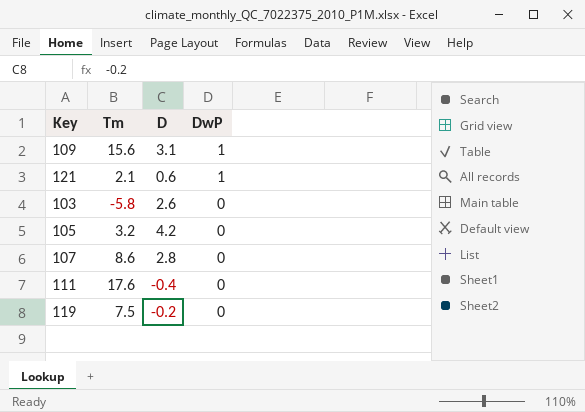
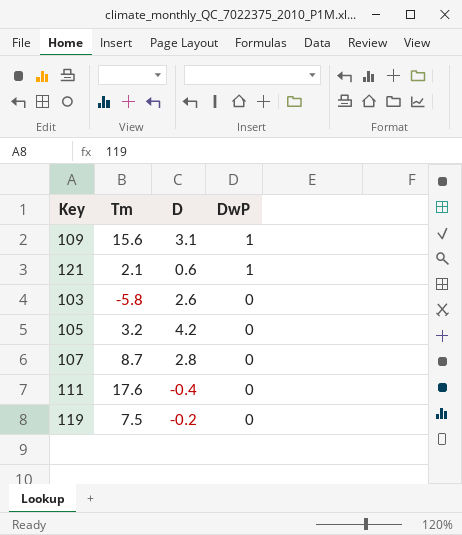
107 | Tm: 8.6 -> 8.7

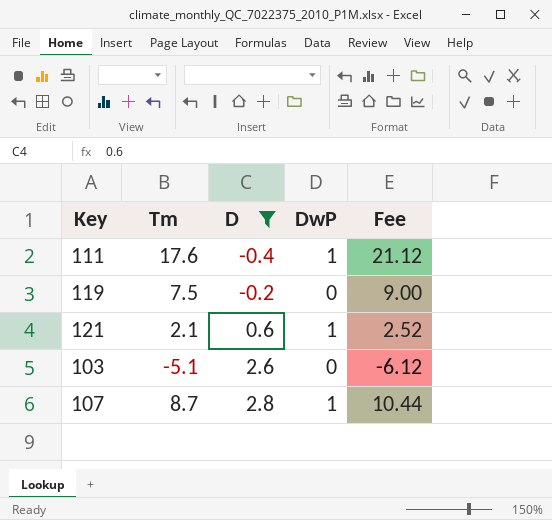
filter: none -> D <= 2.8
row order: DwP descending -> D ascending
column Fee | formula: none -> [Tm] * 1.2
111 | DwP: 0 -> 1
103 | Tm: -5.8 -> -5.1
107 | DwP: 0 -> 1

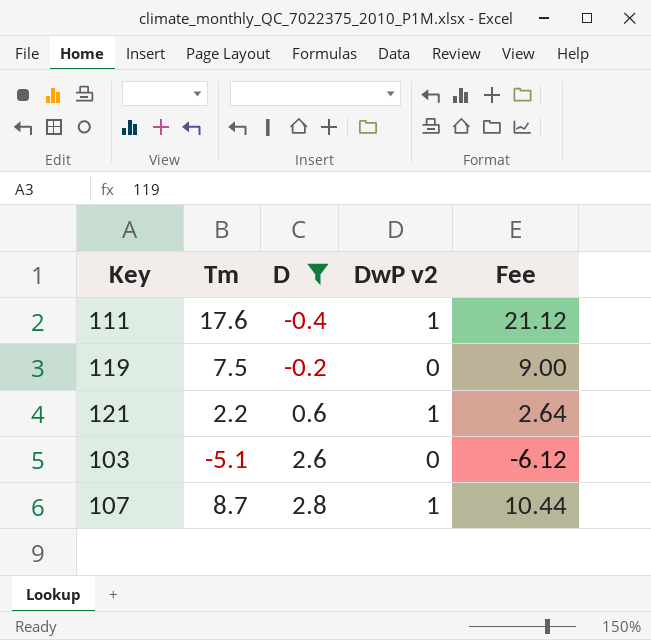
column name: DwP -> DwP v2
121 | Tm: 2.1 -> 2.2
121 | Fee: 2.52 -> 2.64

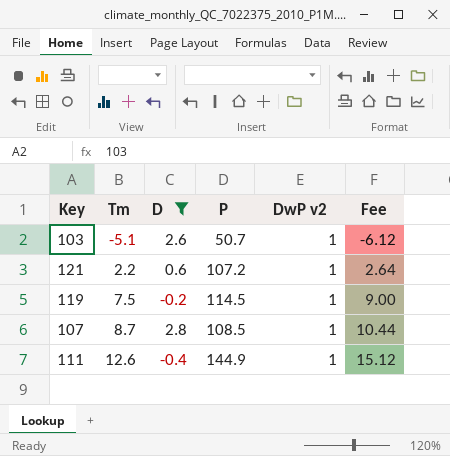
row order: D ascending -> Tm ascending
column P | position: none -> 4
103 | DwP v2: 0 -> 1
119 | DwP v2: 0 -> 1
111 | Tm: 17.6 -> 12.6
111 | Fee: 21.12 -> 15.12

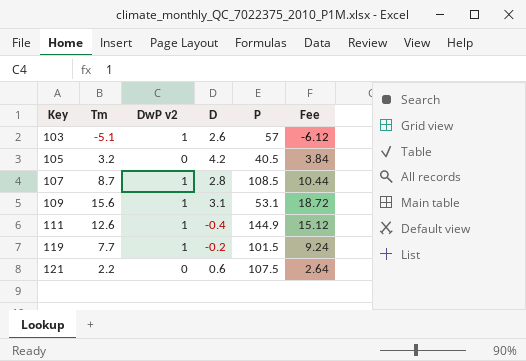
filter: D <= 2.8 -> none
row order: Tm ascending -> Key ascending
column DwP v2 | position: 5 -> 3
103 | P: 50.7 -> 57
119 | Tm: 7.5 -> 7.7
119 | P: 114.5 -> 101.5
119 | Fee: 9.00 -> 9.24
121 | DwP v2: 1 -> 0
121 | P: 107.2 -> 107.5

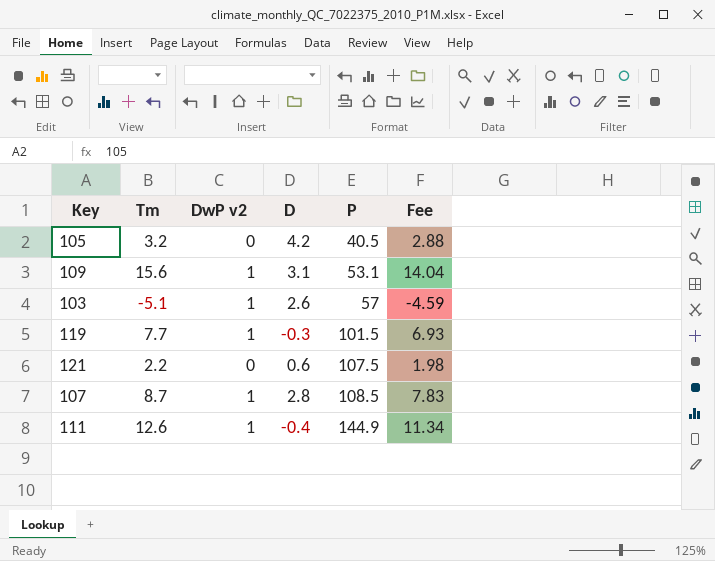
row order: Key ascending -> P ascending
column Fee | formula: [Tm] * 1.2 -> [Tm] * 0.9
119 | D: -0.2 -> -0.3

